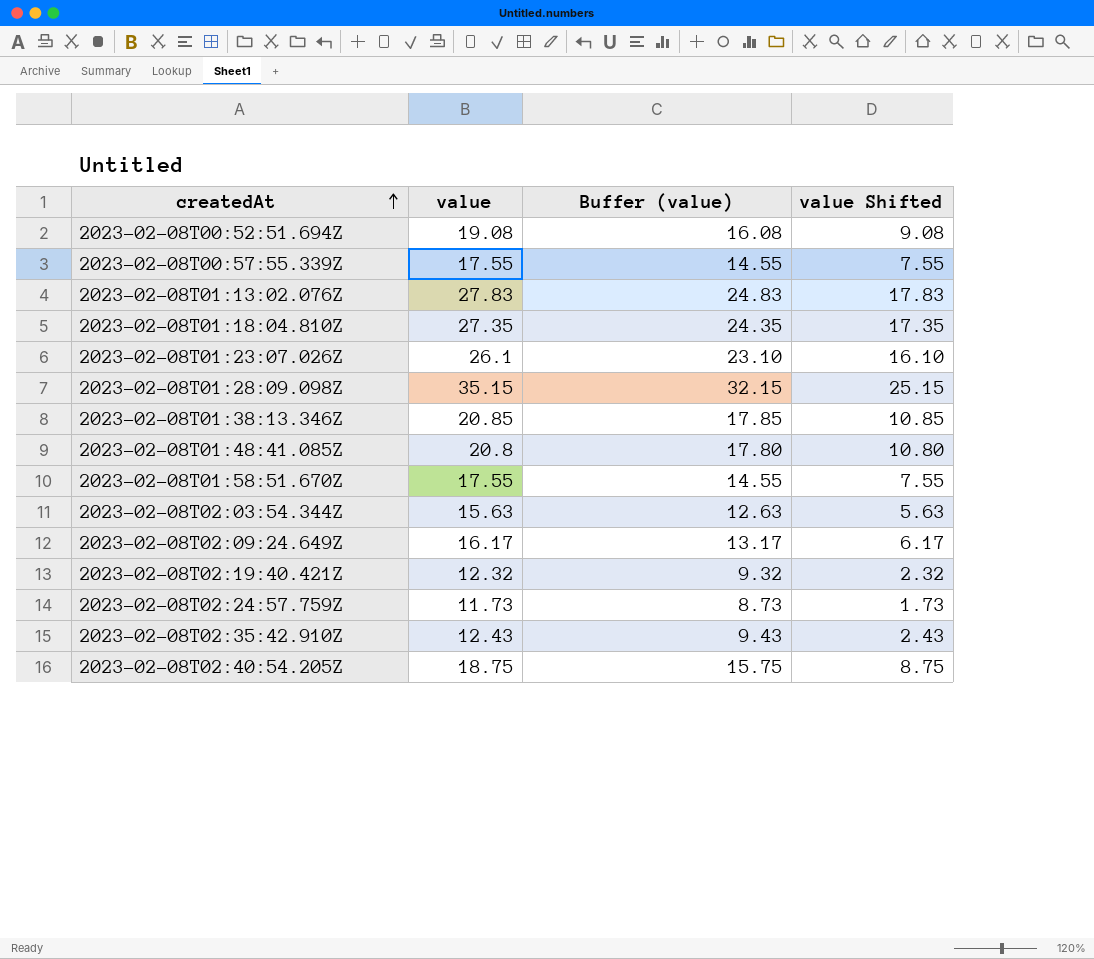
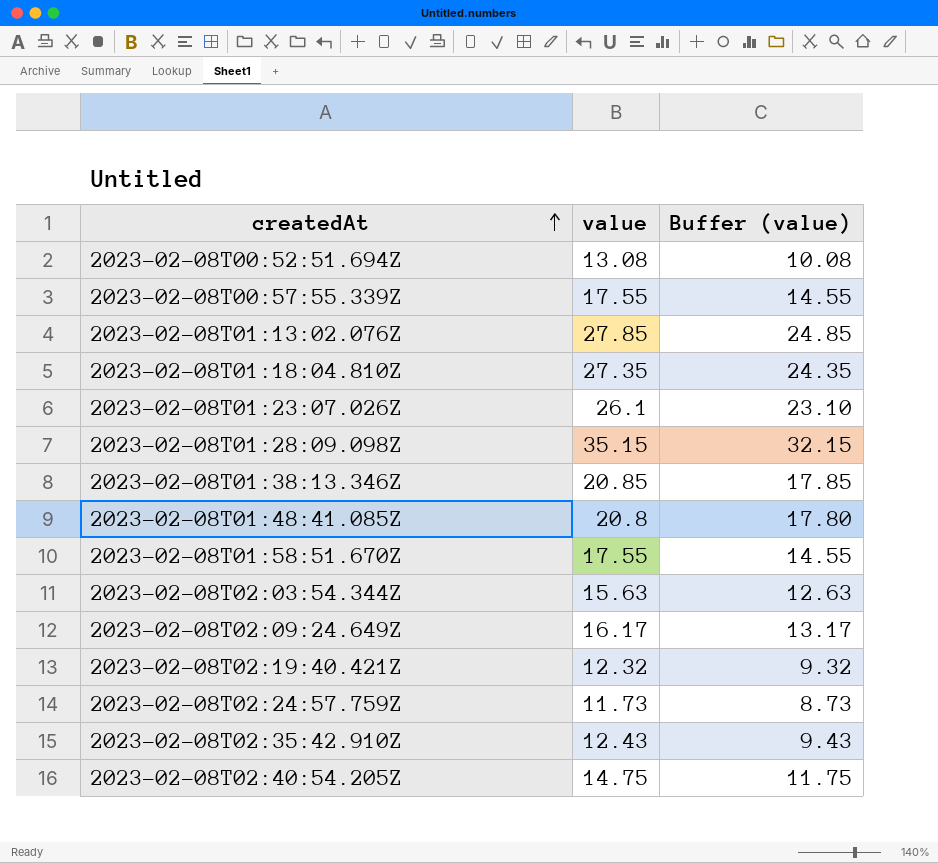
column value Shifted | formula: [value] - 10 -> none
2023-02-08T00:52:51.694Z | value: 19.08 -> 13.08
2023-02-08T00:52:51.694Z | Buffer (value): 16.08 -> 10.08
2023-02-08T01:13:02.076Z | value: 27.83 -> 27.85
2023-02-08T01:13:02.076Z | Buffer (value): 24.83 -> 24.85
2023-02-08T02:40:54.205Z | value: 18.75 -> 14.75
2023-02-08T02:40:54.205Z | Buffer (value): 15.75 -> 11.75

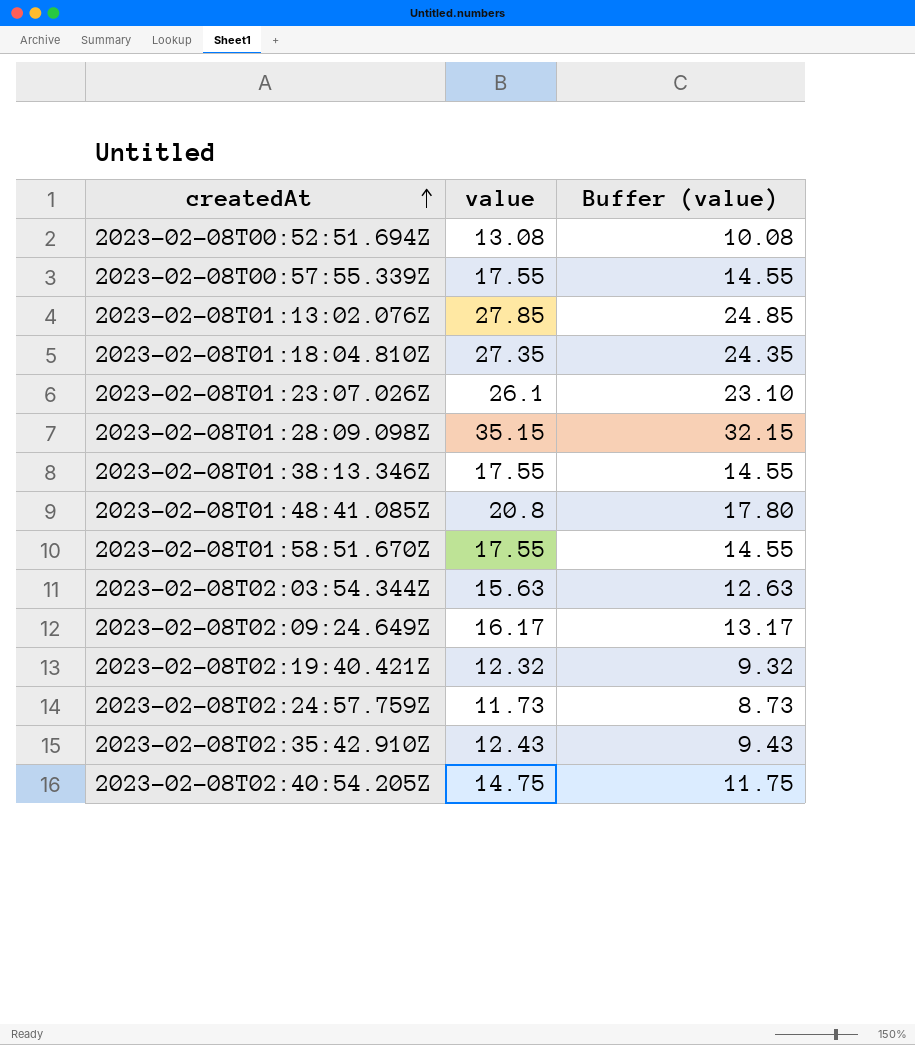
2023-02-08T01:38:13.346Z | value: 20.85 -> 17.55
2023-02-08T01:38:13.346Z | Buffer (value): 17.85 -> 14.55

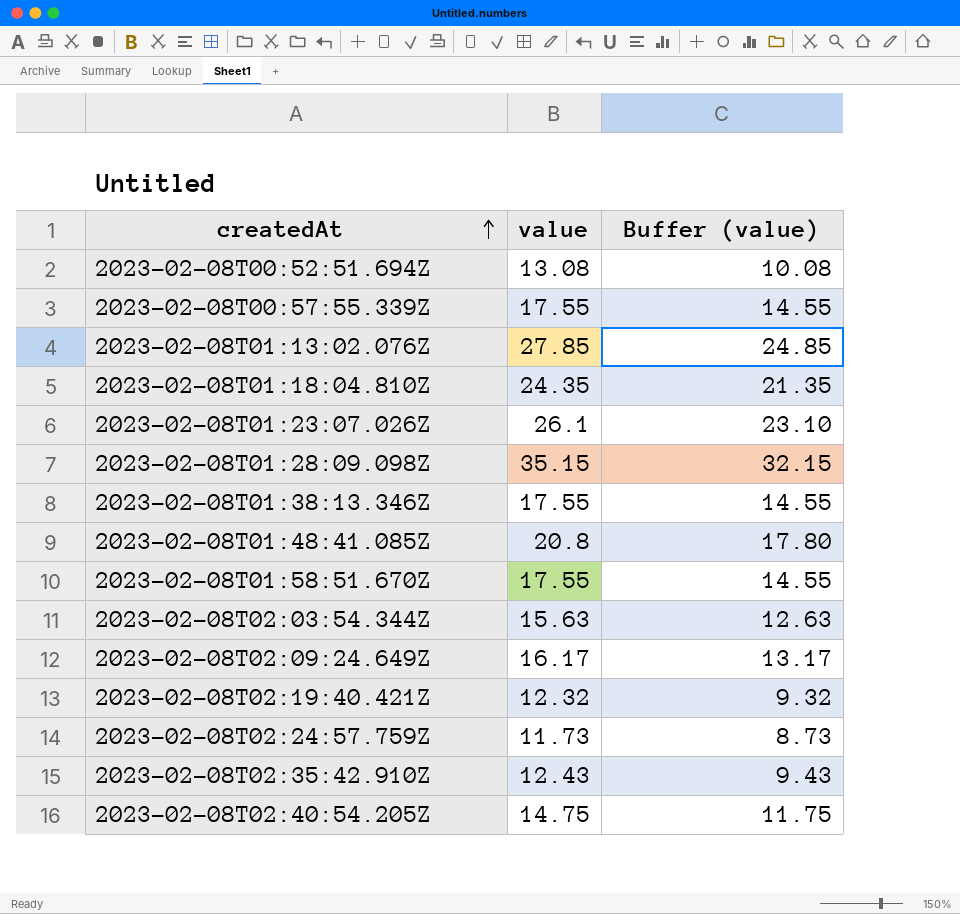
2023-02-08T01:18:04.810Z | value: 27.35 -> 24.35
2023-02-08T01:18:04.810Z | Buffer (value): 24.35 -> 21.35

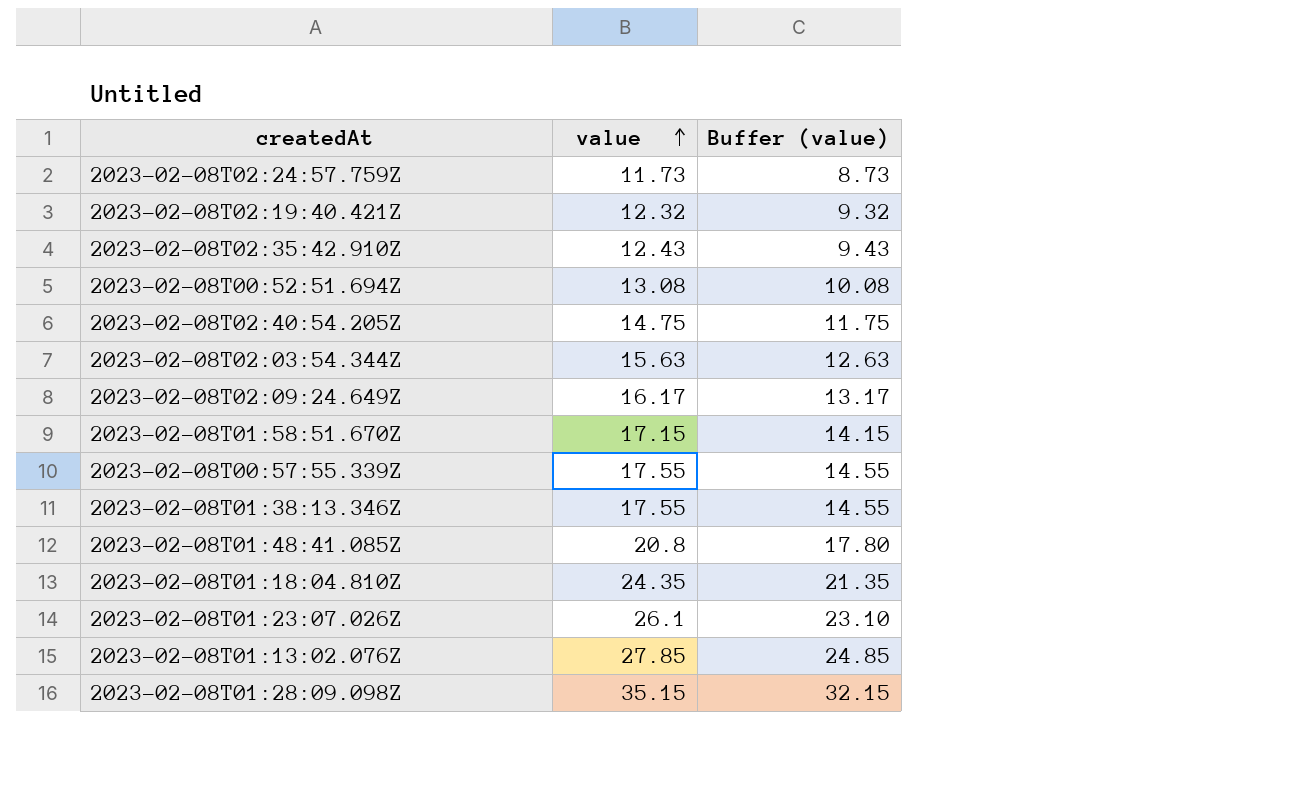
row order: createdAt ascending -> value ascending
2023-02-08T01:58:51.670Z | value: 17.55 -> 17.15
2023-02-08T01:58:51.670Z | Buffer (value): 14.55 -> 14.15

